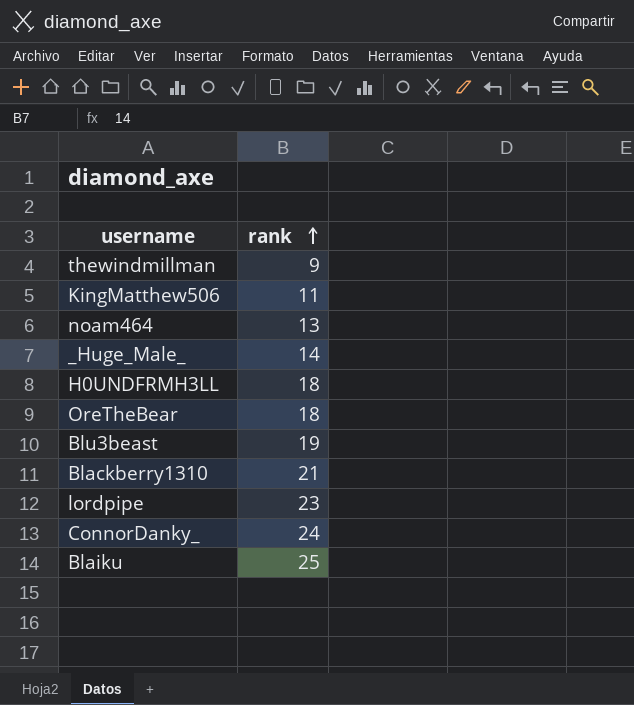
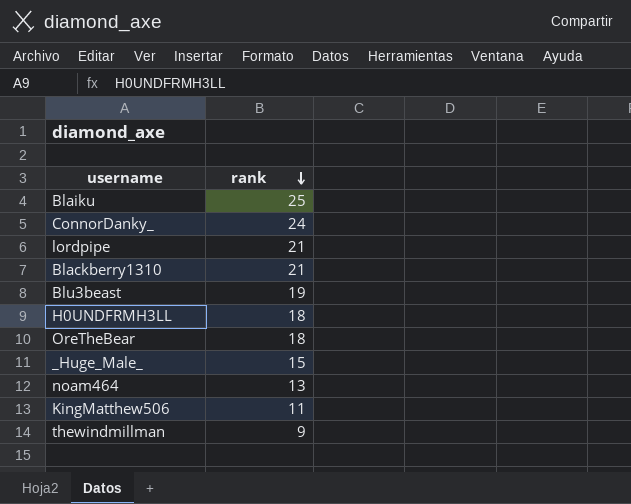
row order: rank ascending -> rank descending
lordpipe | rank: 23 -> 21
_Huge_Male_ | rank: 14 -> 15

